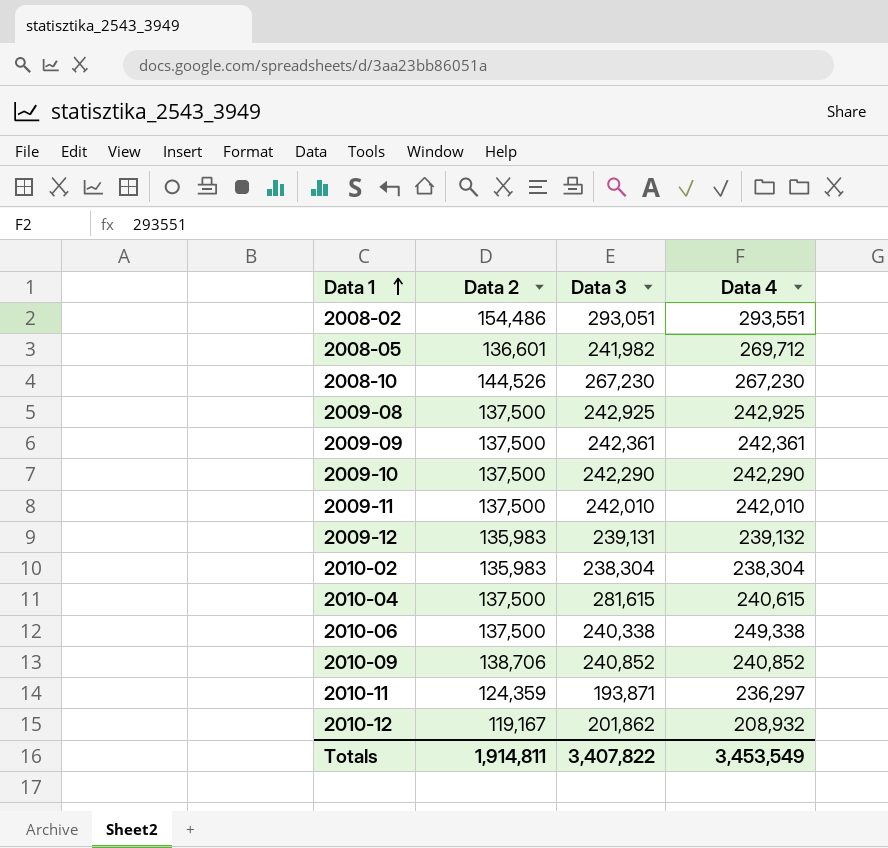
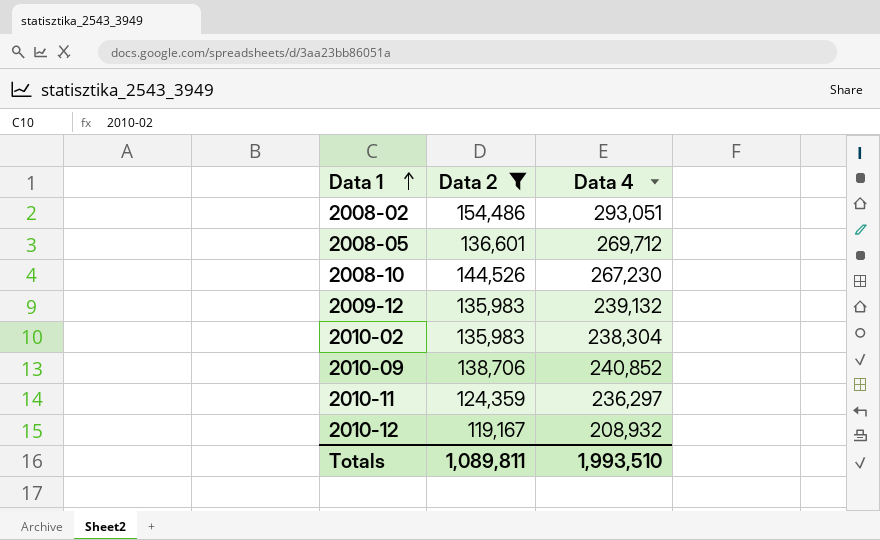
filter: none -> Data 2 != 137,500
column Data 3 | position: 3 -> none
2008-02 | Data 4: 293,551 -> 293,051
Totals | Data 2: 1,914,811 -> 1,089,811
Totals | Data 4: 3,453,549 -> 1,993,510

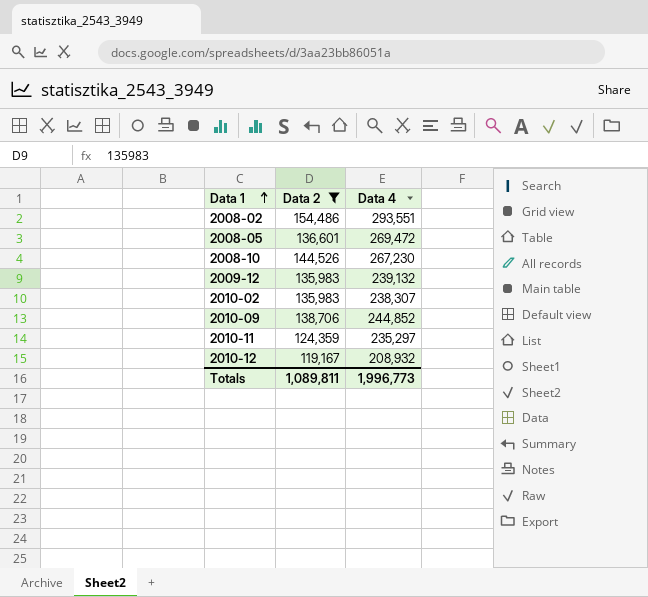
2008-02 | Data 4: 293,051 -> 293,551
2008-05 | Data 4: 269,712 -> 269,472
2010-02 | Data 4: 238,304 -> 238,307
2010-09 | Data 4: 240,852 -> 244,852
2010-11 | Data 4: 236,297 -> 235,297
Totals | Data 4: 1,993,510 -> 1,996,773

